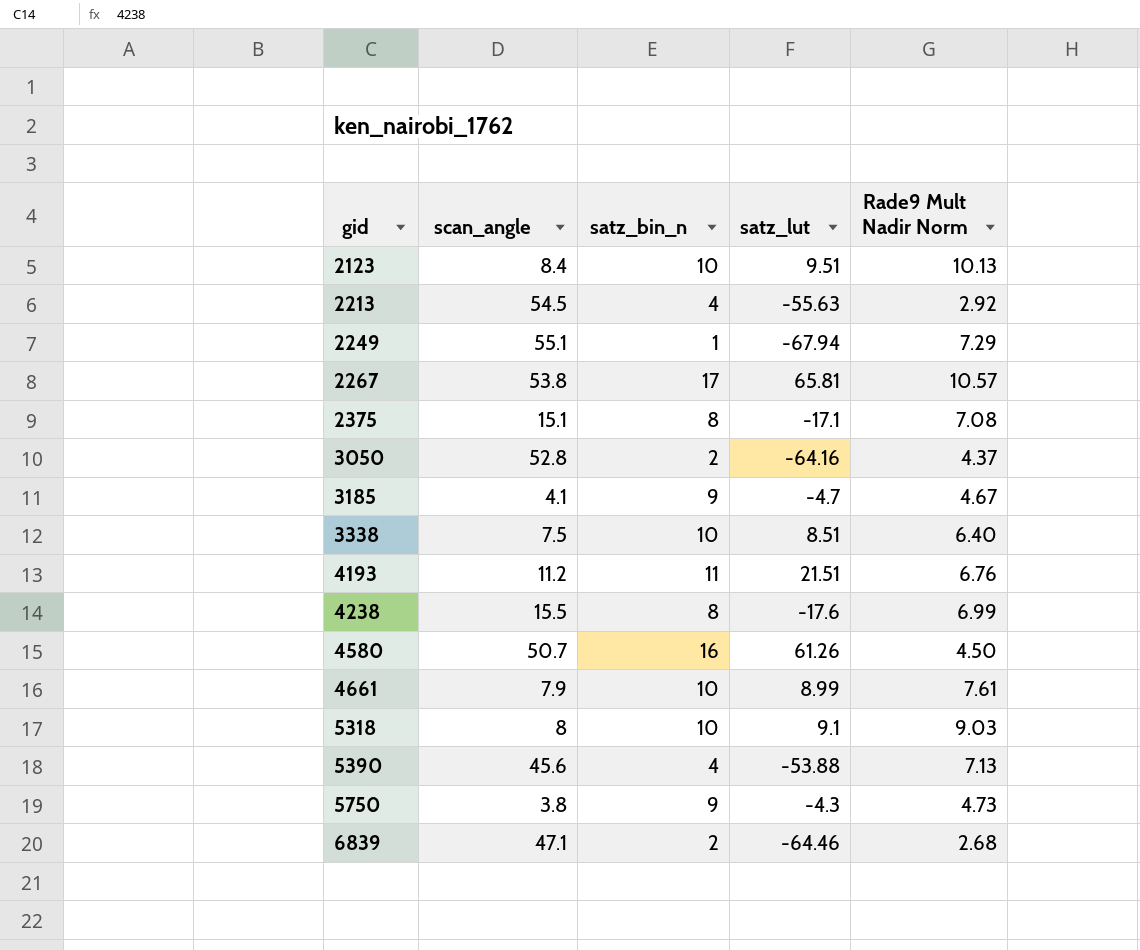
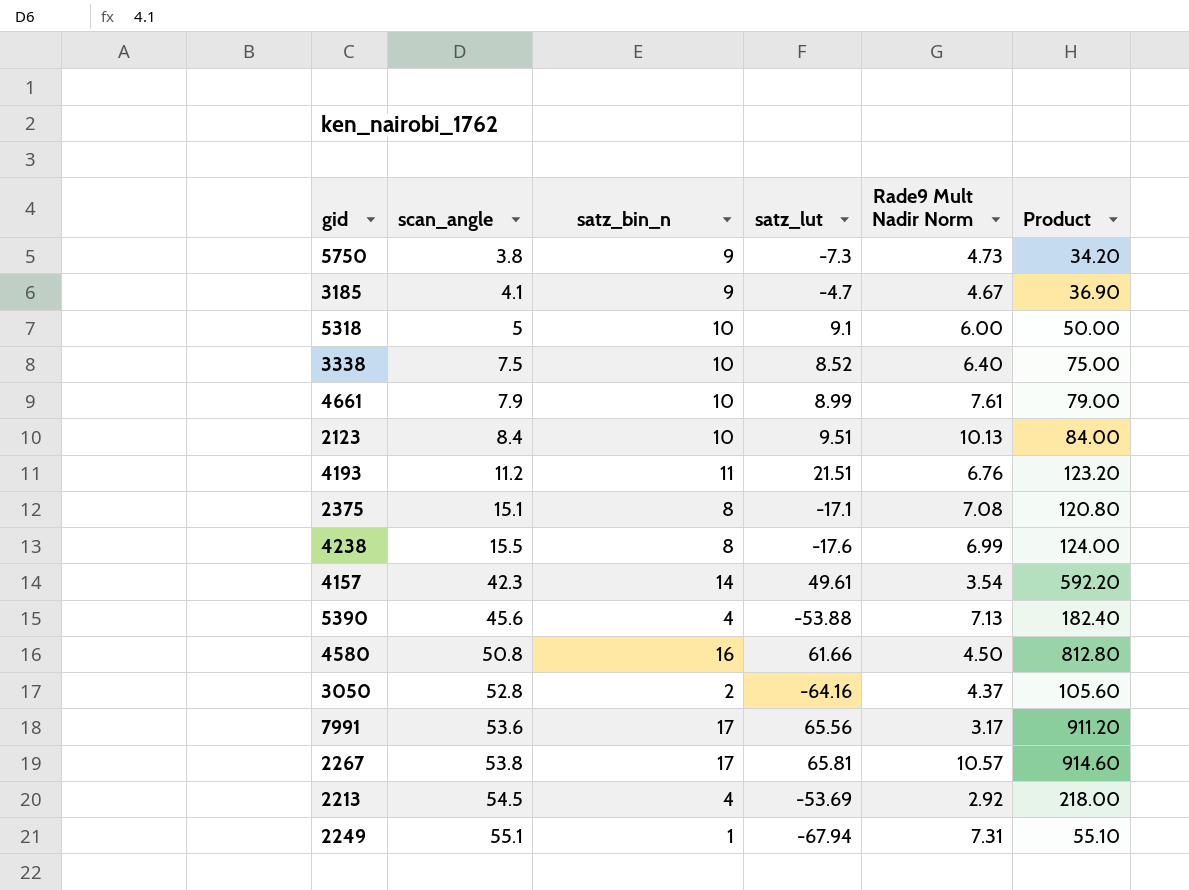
row order: gid ascending -> scan_angle ascending
column Product | formula: none -> [scan_angle] * [satz_bin_n]
row 6839: 47.1 | 2 | -64.46 | 2.68 -> none
5750 | satz_lut: -4.3 -> -7.3
5318 | scan_angle: 8 -> 5
5318 | Rade9 Mult Nadir Norm: 9.03 -> 6.00
3338 | satz_lut: 8.51 -> 8.52
row 4157: none -> 42.3 | 14 | 49.61 | 3.54 | 592.20
4580 | scan_angle: 50.7 -> 50.8
4580 | satz_lut: 61.26 -> 61.66
row 7991: none -> 53.6 | 17 | 65.56 | 3.17 | 911.20
2213 | satz_lut: -55.63 -> -53.69
2249 | Rade9 Mult Nadir Norm: 7.29 -> 7.31

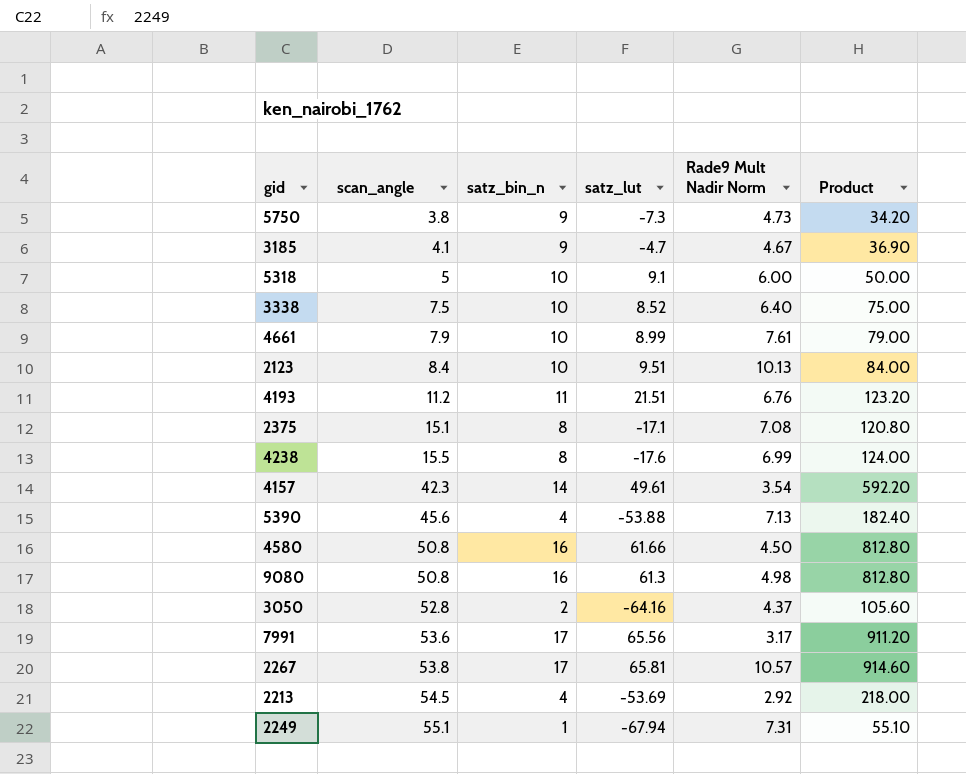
row 9080: none -> 50.8 | 16 | 61.3 | 4.98 | 812.80

